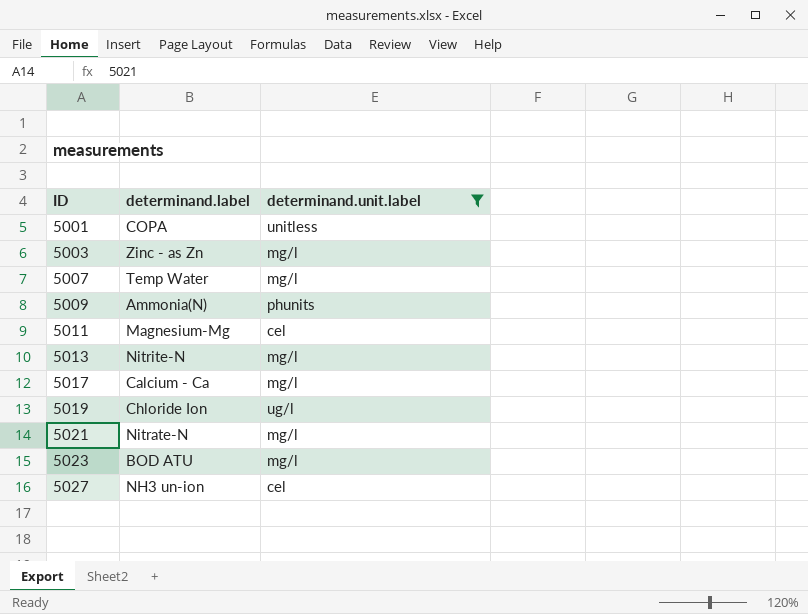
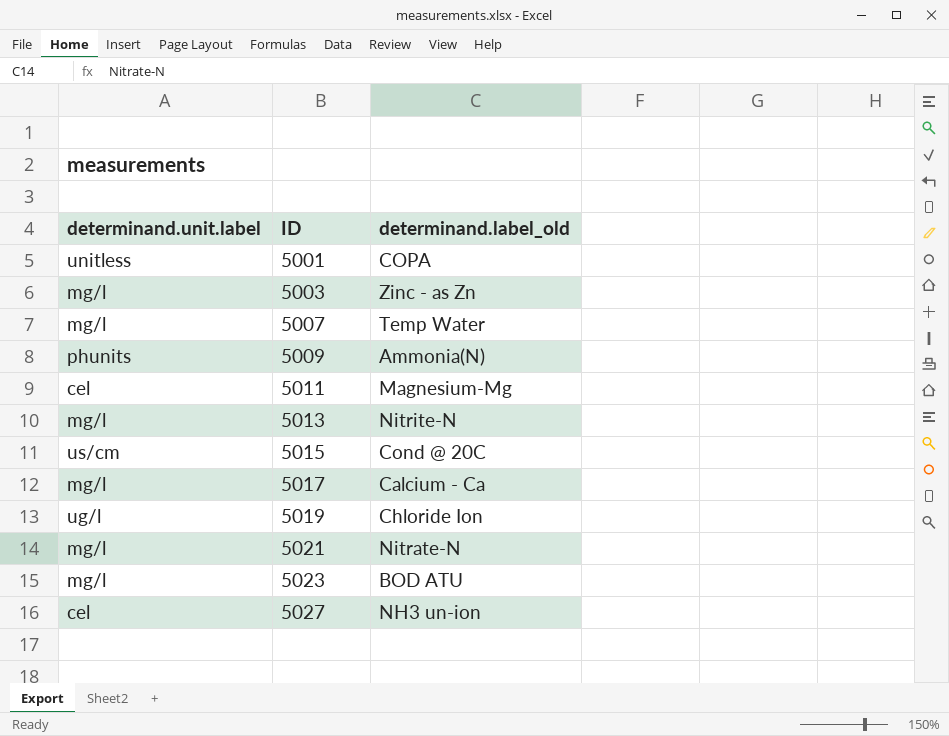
filter: determinand.unit.label != us/cm -> none
column determinand.unit.label | position: 3 -> 1
column name: determinand.label -> determinand.label_old

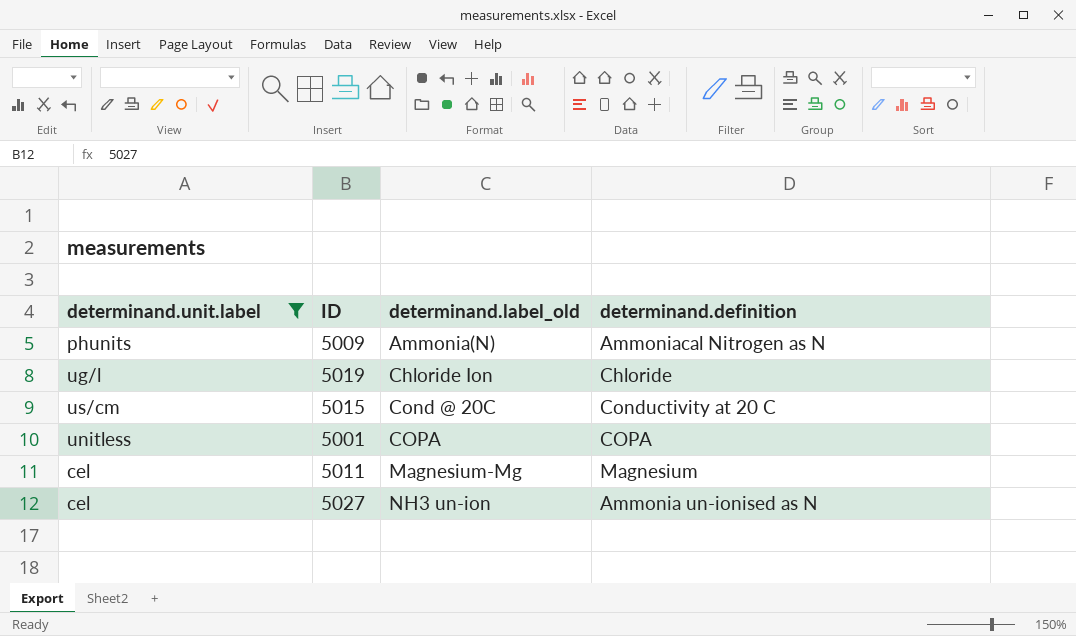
filter: none -> determinand.unit.label != mg/l
row order: ID ascending -> determinand.label_old ascending
column determinand.definition | position: none -> 4

